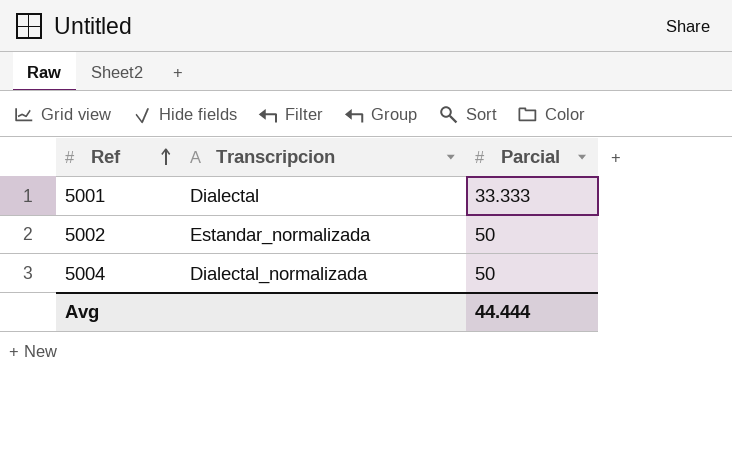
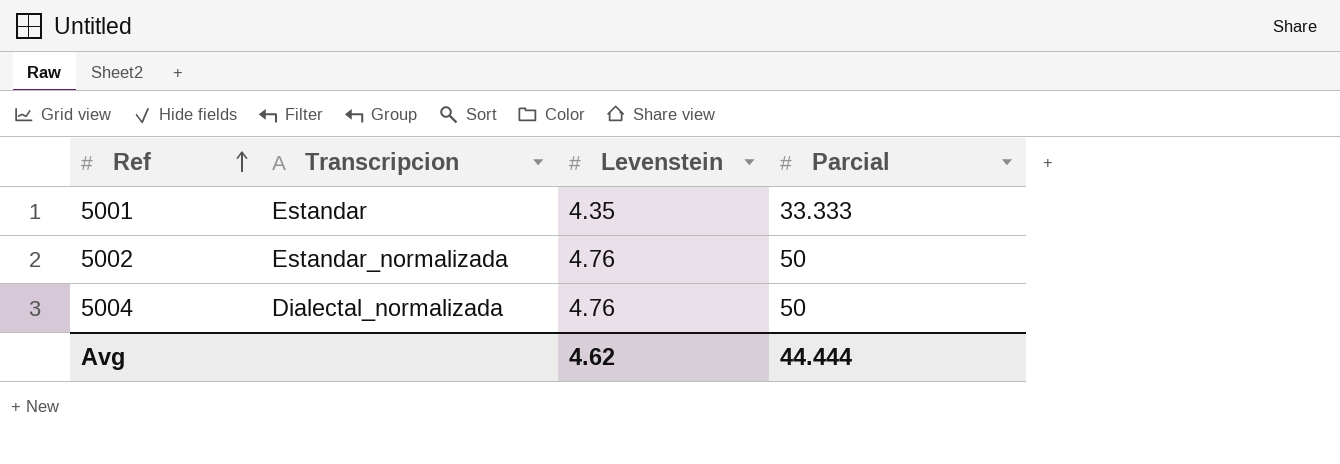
column Levenstein | position: none -> 3
5001 | Transcripcion: Dialectal -> Estandar

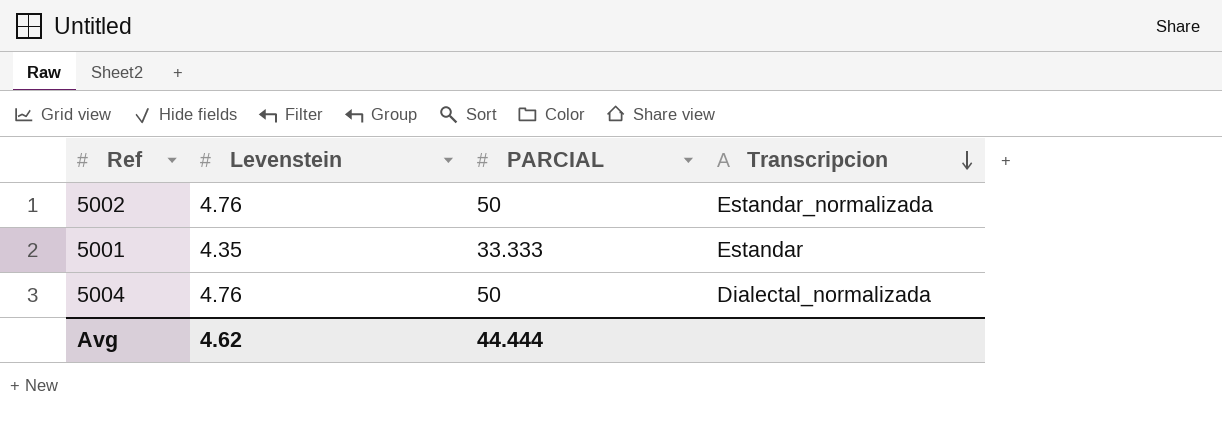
row order: Ref ascending -> Transcripcion descending
column name: Parcial -> PARCIAL
column Transcripcion | position: 2 -> 4

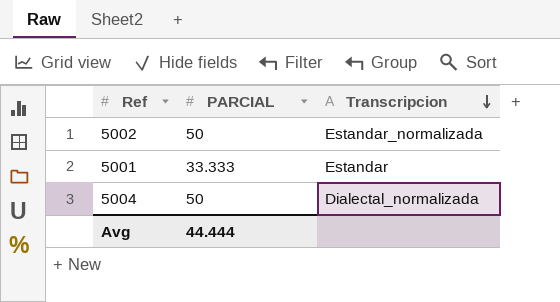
column Levenstein | position: 2 -> none

